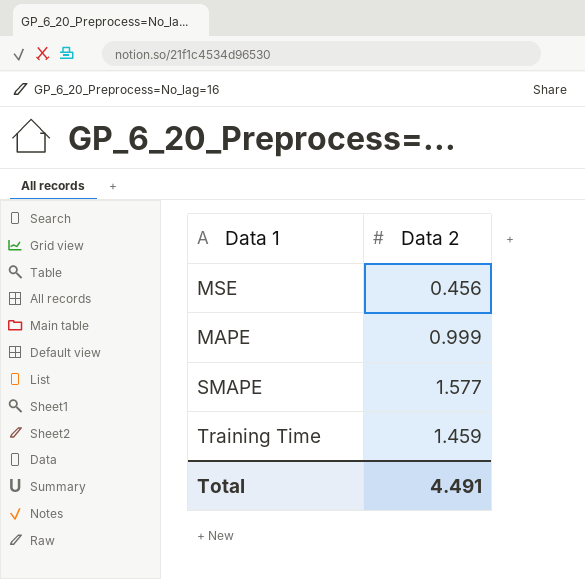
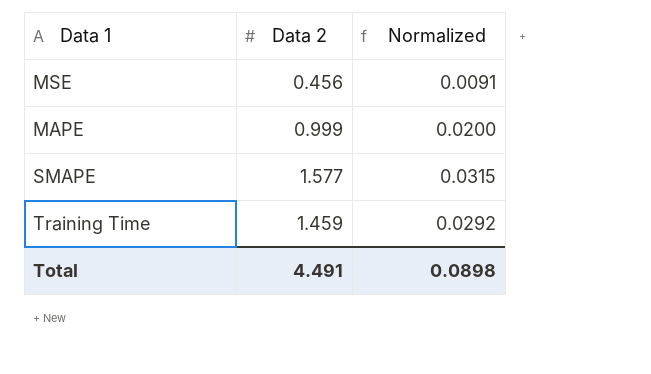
column Normalized | formula: none -> [Data 2] * 0.02

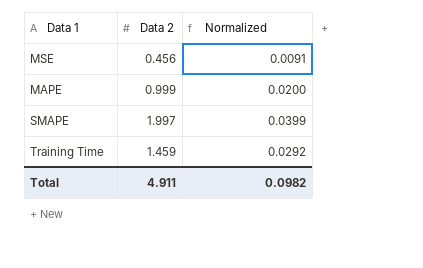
SMAPE | Data 2: 1.577 -> 1.997
SMAPE | Normalized: 0.0315 -> 0.0399
Total | Data 2: 4.491 -> 4.911
Total | Normalized: 0.0898 -> 0.0982

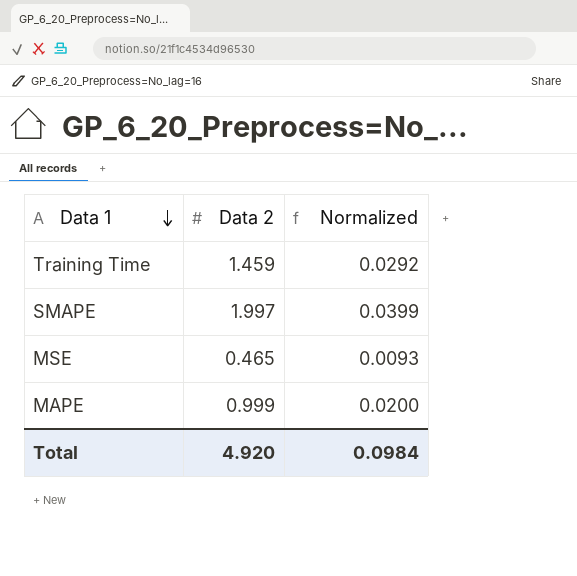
row order: none -> Data 1 descending
MSE | Data 2: 0.456 -> 0.465
MSE | Normalized: 0.0091 -> 0.0093
Total | Data 2: 4.911 -> 4.920
Total | Normalized: 0.0982 -> 0.0984

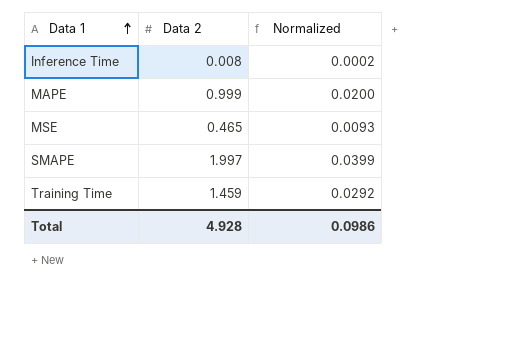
row order: Data 1 descending -> Data 1 ascending
row Inference Time: none -> 0.008 | 0.0002
Total | Data 2: 4.920 -> 4.928
Total | Normalized: 0.0984 -> 0.0986

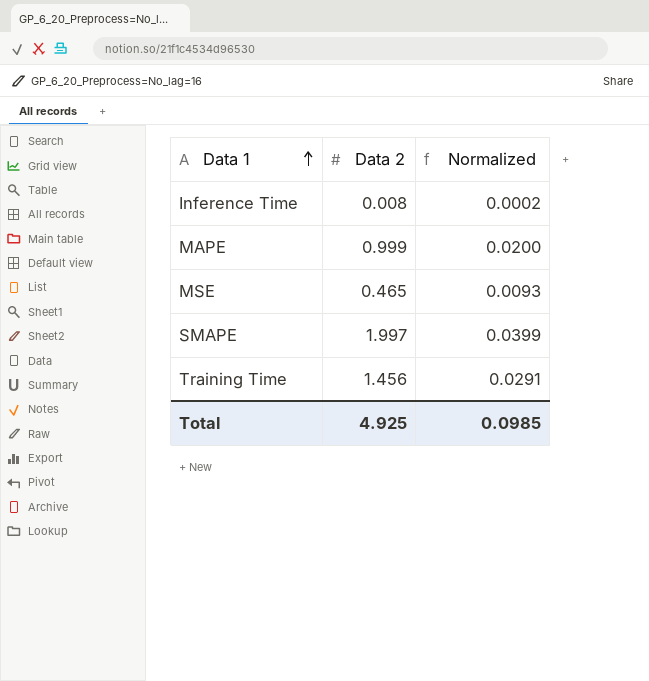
Training Time | Data 2: 1.459 -> 1.456
Training Time | Normalized: 0.0292 -> 0.0291
Total | Data 2: 4.928 -> 4.925
Total | Normalized: 0.0986 -> 0.0985

